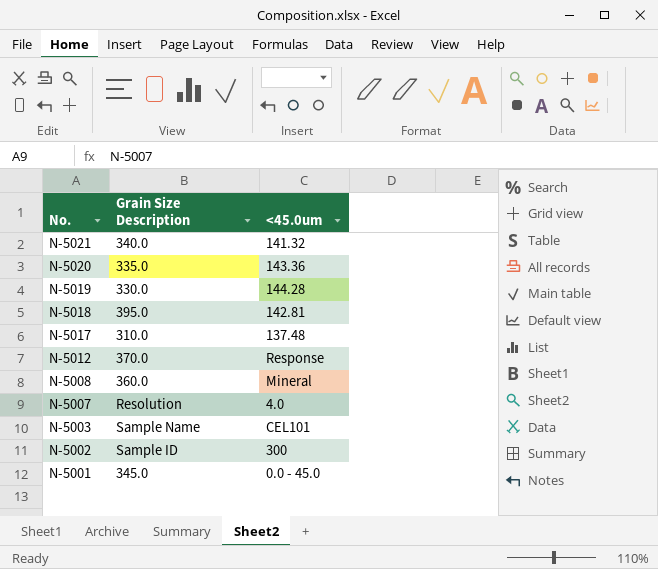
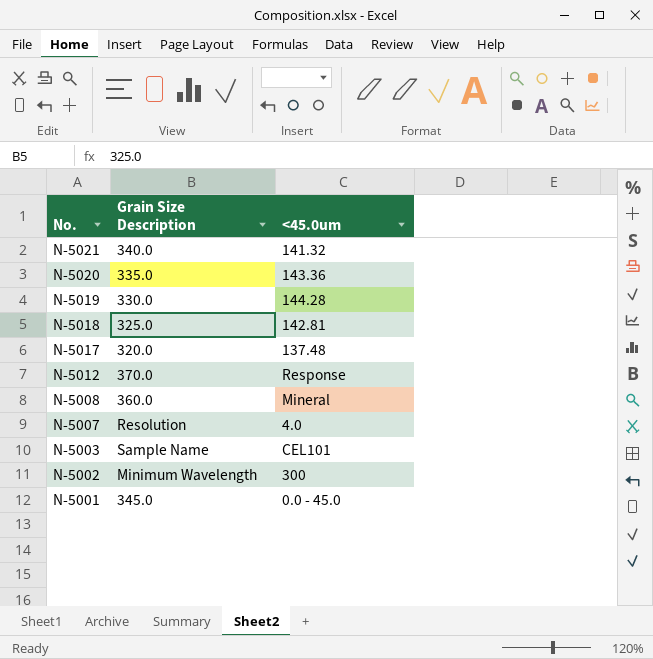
N-5018 | Grain Size Description: 395.0 -> 325.0
N-5017 | Grain Size Description: 310.0 -> 320.0
N-5002 | Grain Size Description: Sample ID -> Minimum Wavelength

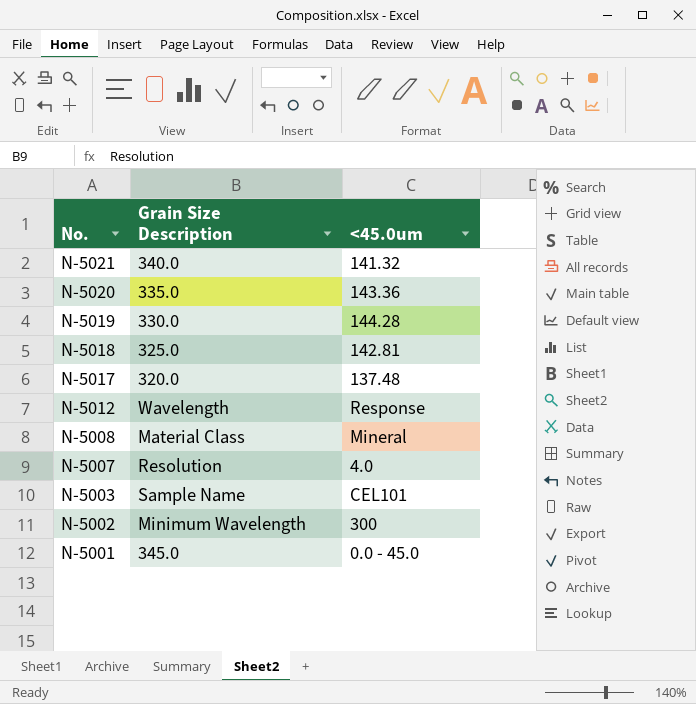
N-5012 | Grain Size Description: 370.0 -> Wavelength
N-5008 | Grain Size Description: 360.0 -> Material Class

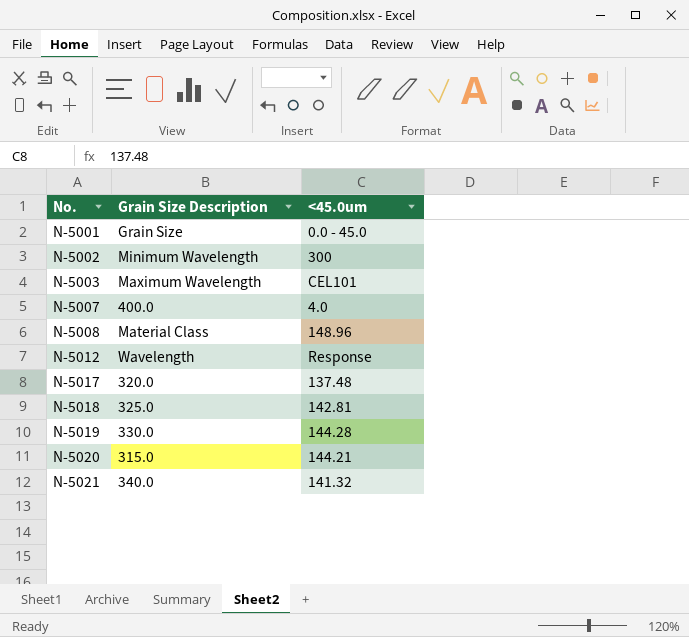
row order: No. descending -> No. ascending
N-5001 | Grain Size Description: 345.0 -> Grain Size
N-5003 | Grain Size Description: Sample Name -> Maximum Wavelength
N-5007 | Grain Size Description: Resolution -> 400.0
N-5008 | <45.0um: Mineral -> 148.96
N-5020 | Grain Size Description: 335.0 -> 315.0
N-5020 | <45.0um: 143.36 -> 144.21

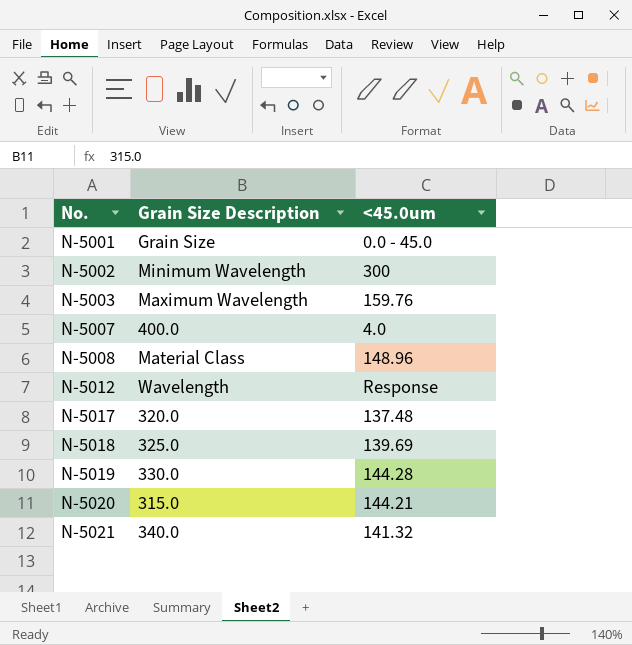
N-5003 | <45.0um: CEL101 -> 159.76
N-5018 | <45.0um: 142.81 -> 139.69

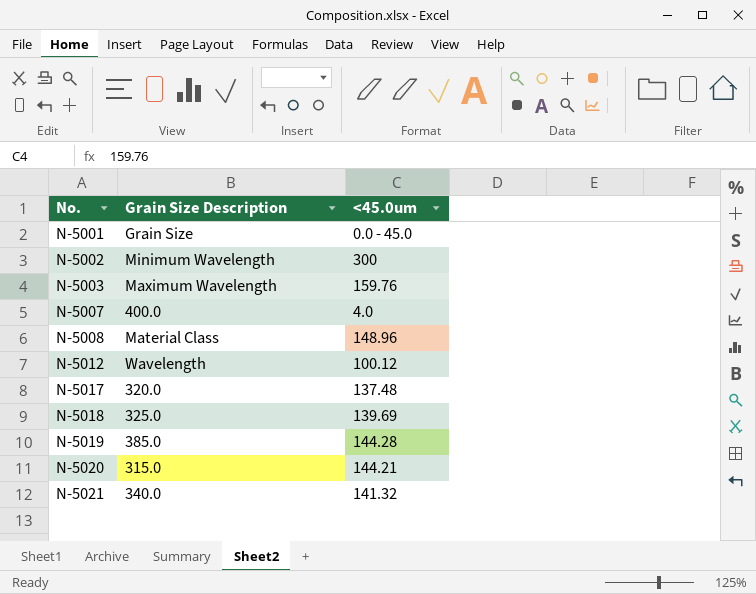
N-5012 | <45.0um: Response -> 100.12
N-5019 | Grain Size Description: 330.0 -> 385.0

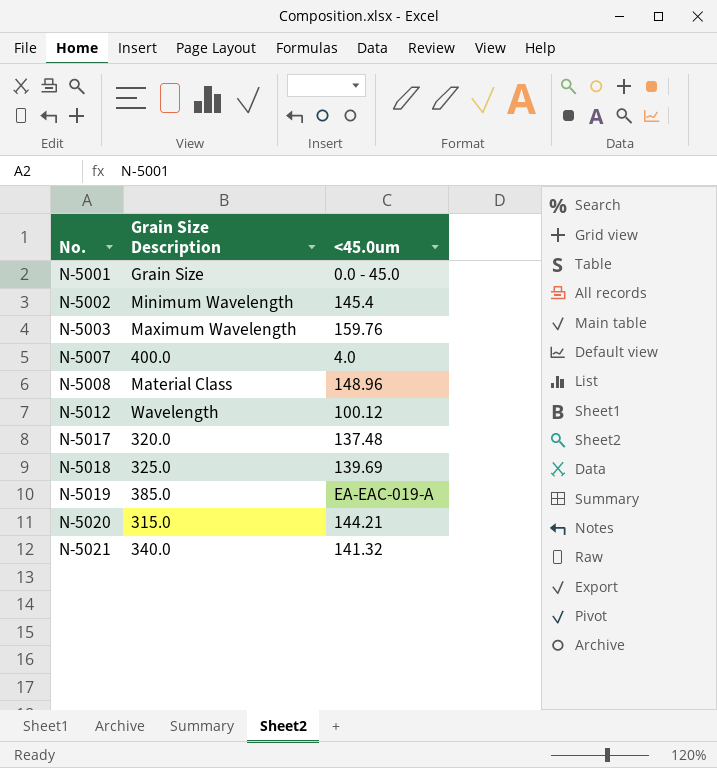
N-5002 | <45.0um: 300 -> 145.4
N-5019 | <45.0um: 144.28 -> EA-EAC-019-A

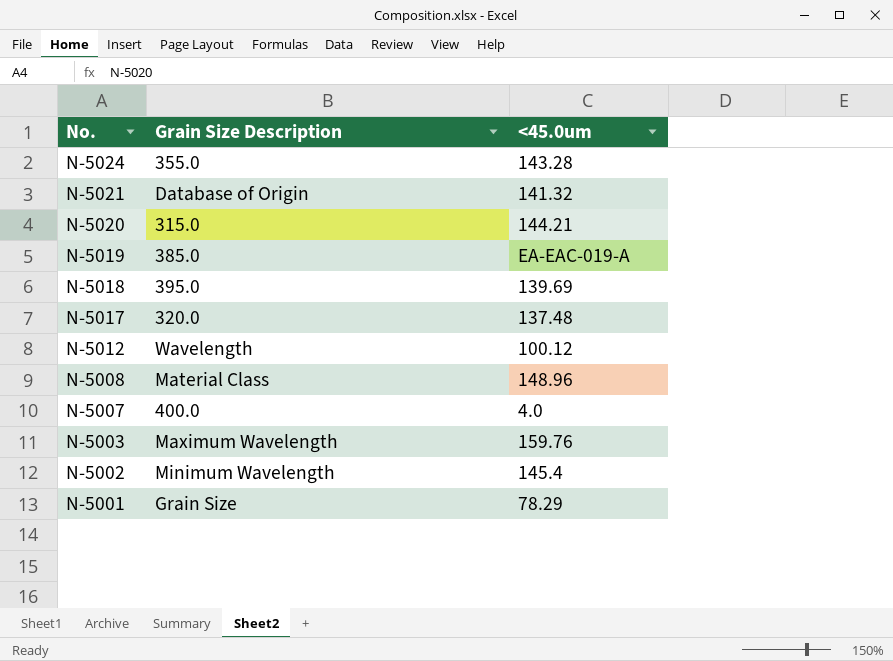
row order: No. ascending -> No. descending
row N-5024: none -> 355.0 | 143.28
N-5021 | Grain Size Description: 340.0 -> Database of Origin
N-5018 | Grain Size Description: 325.0 -> 395.0
N-5001 | <45.0um: 0.0 - 45.0 -> 78.29

